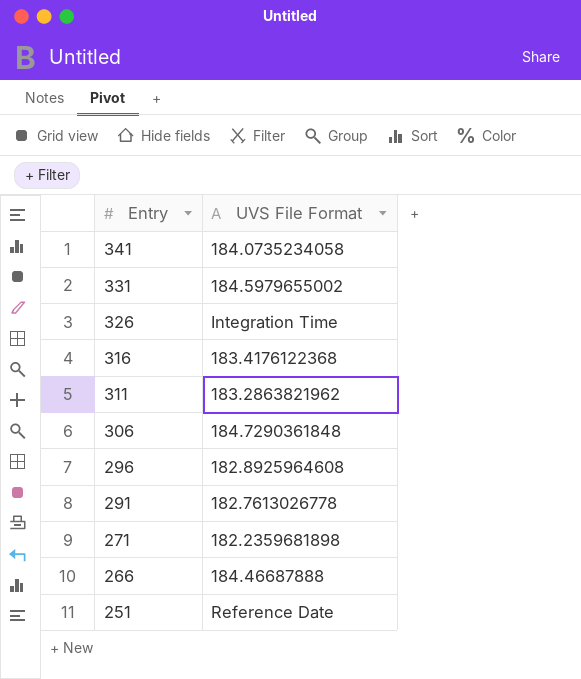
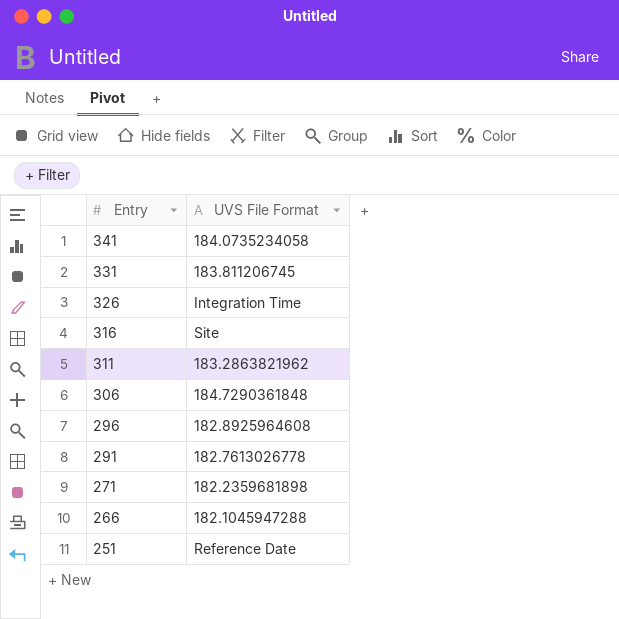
331 | UVS File Format: 184.5979655002 -> 183.811206745
316 | UVS File Format: 183.4176122368 -> Site
266 | UVS File Format: 184.46687888 -> 182.1045947288

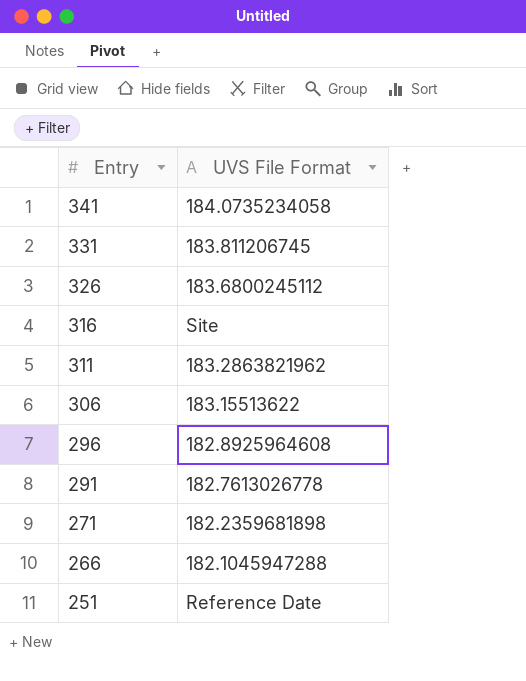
326 | UVS File Format: Integration Time -> 183.6800245112
306 | UVS File Format: 184.7290361848 -> 183.15513622

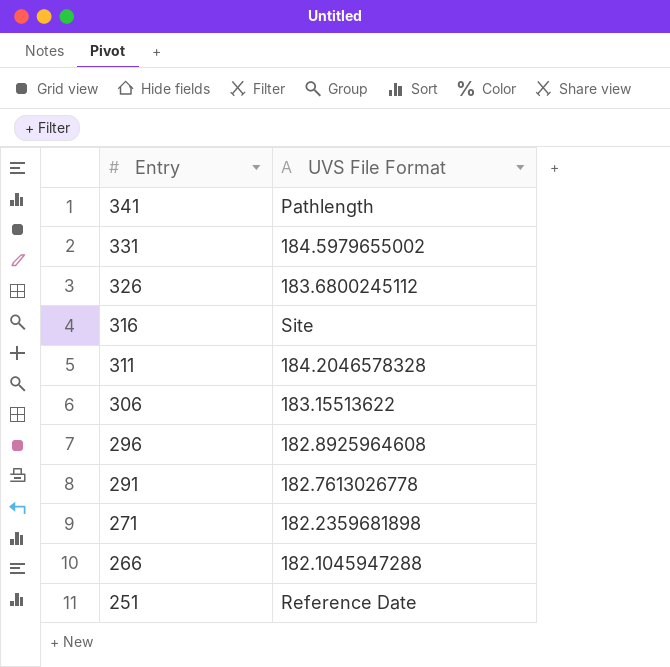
341 | UVS File Format: 184.0735234058 -> Pathlength
331 | UVS File Format: 183.811206745 -> 184.5979655002
311 | UVS File Format: 183.2863821962 -> 184.2046578328

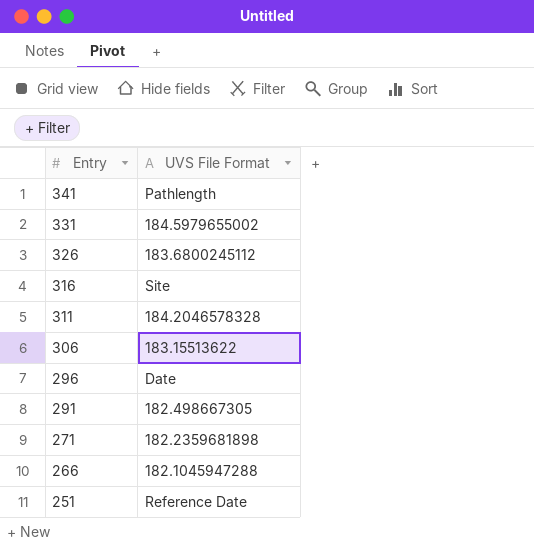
296 | UVS File Format: 182.8925964608 -> Date
291 | UVS File Format: 182.7613026778 -> 182.498667305

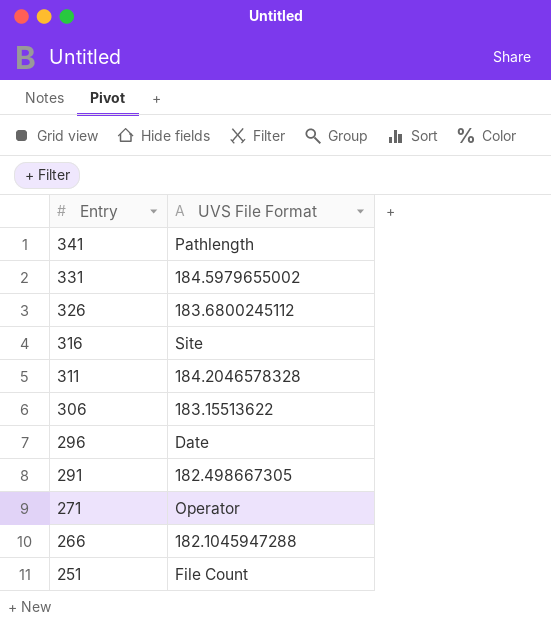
271 | UVS File Format: 182.2359681898 -> Operator
251 | UVS File Format: Reference Date -> File Count

